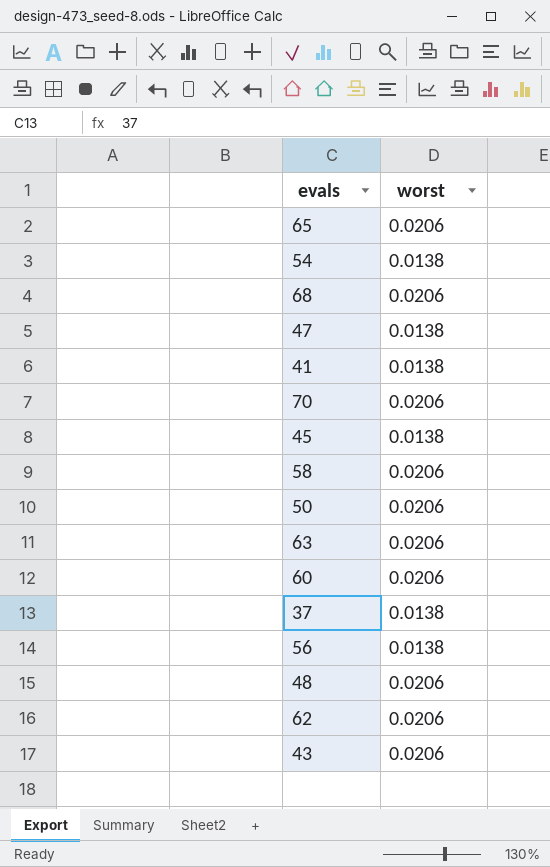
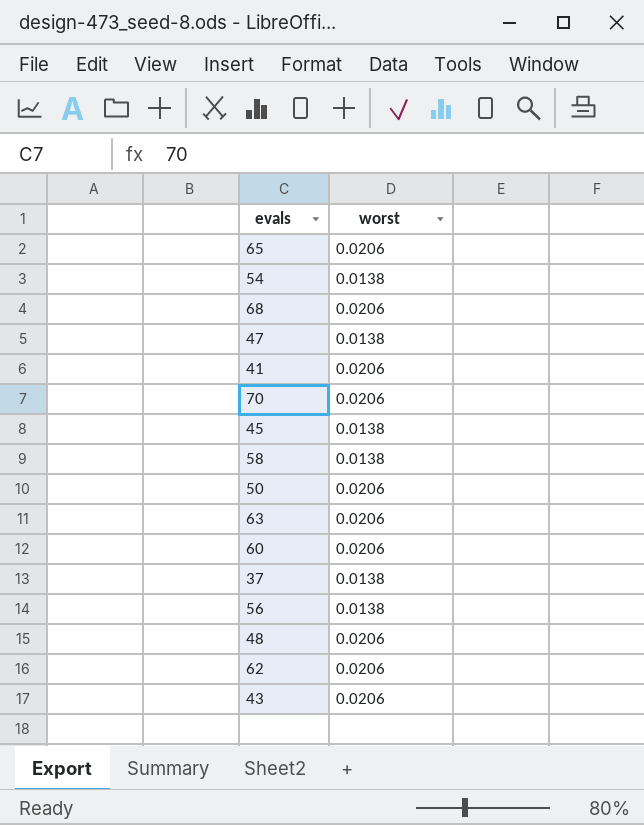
41 | worst: 0.0138 -> 0.0206
58 | worst: 0.0206 -> 0.0138

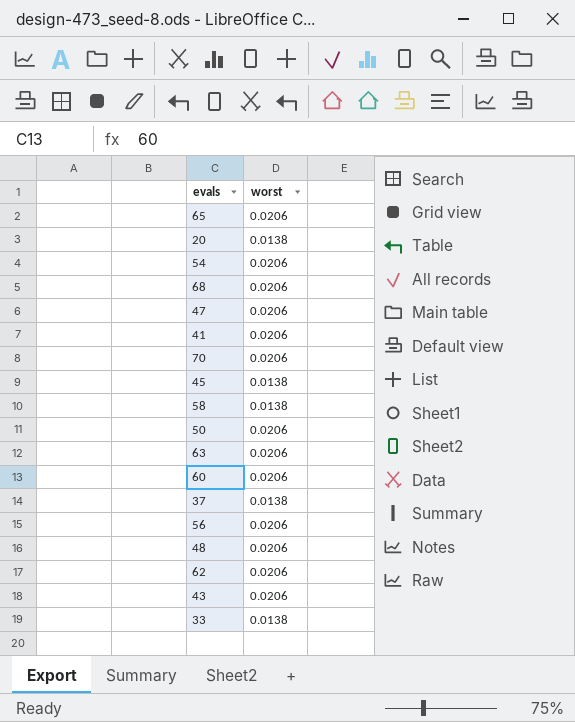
row 20: none -> 0.0138
54 | worst: 0.0138 -> 0.0206
47 | worst: 0.0138 -> 0.0206
56 | worst: 0.0138 -> 0.0206
row 33: none -> 0.0138

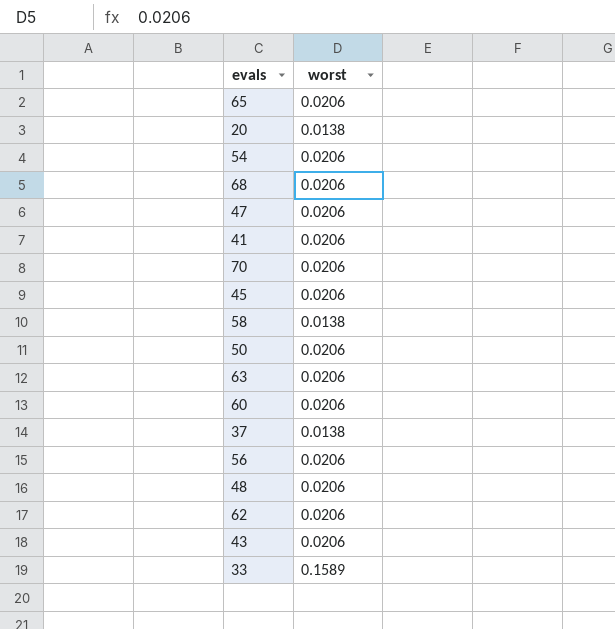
45 | worst: 0.0138 -> 0.0206
33 | worst: 0.0138 -> 0.1589

